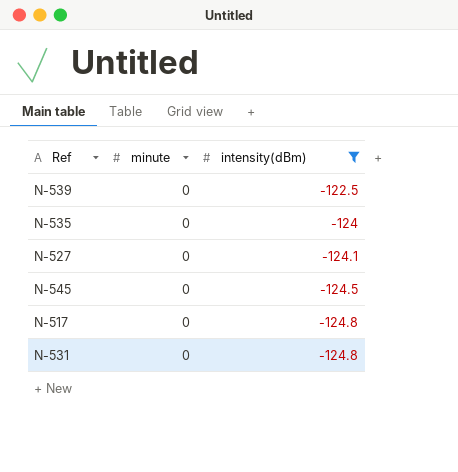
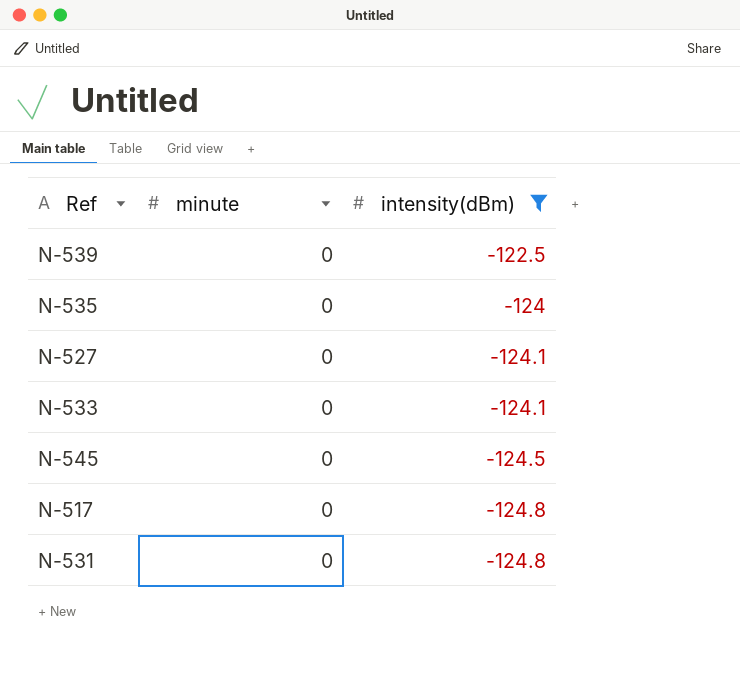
row N-533: none -> 0 | -124.1

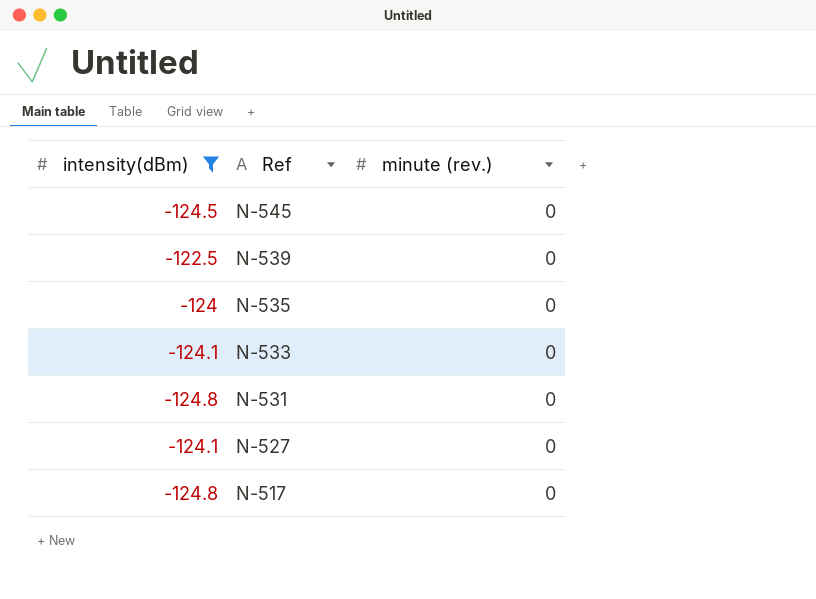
row order: intensity(dBm) descending -> Ref descending
column intensity(dBm) | position: 3 -> 1
column name: minute -> minute (rev.)

